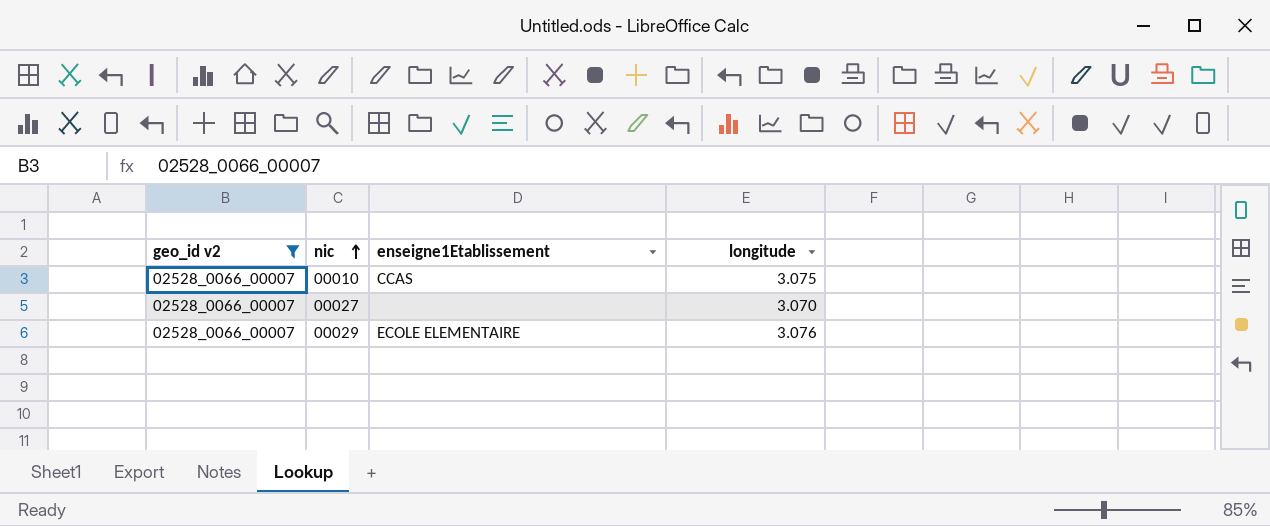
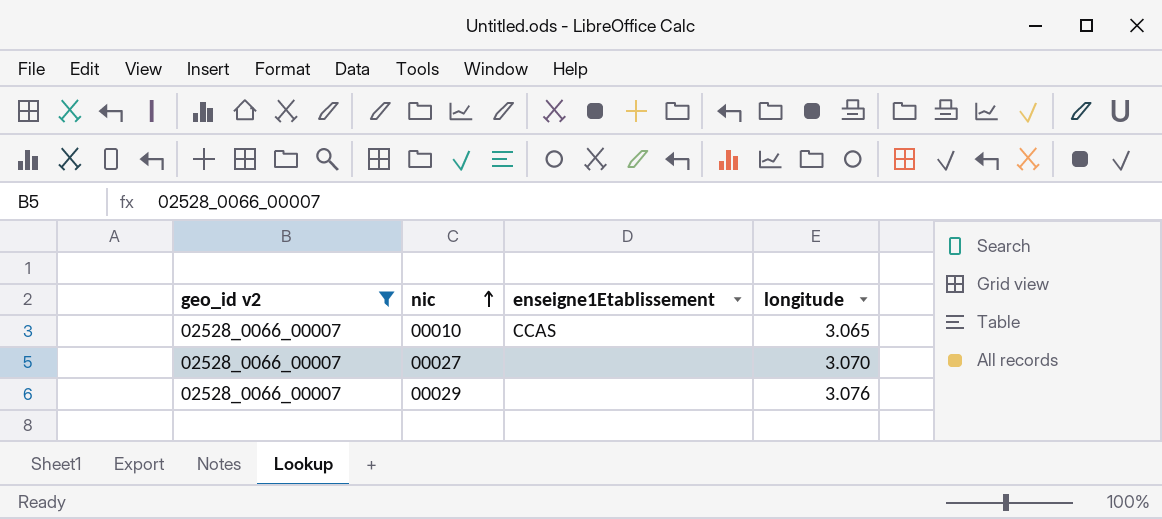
00010 | longitude: 3.075 -> 3.065
00029 | enseigne1Etablissement: ECOLE ELEMENTAIRE -> none

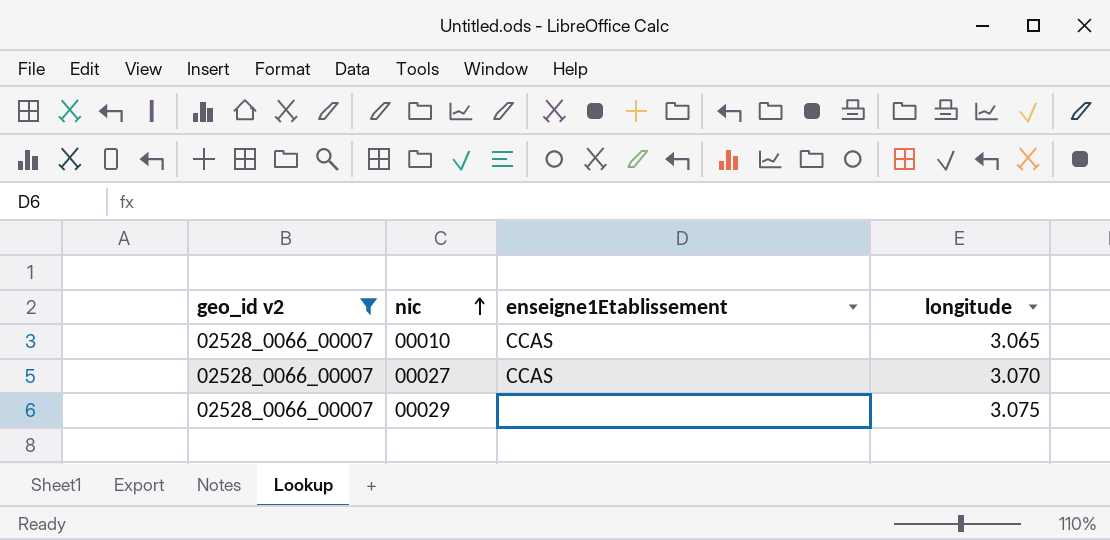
00027 | enseigne1Etablissement: none -> CCAS
00029 | longitude: 3.076 -> 3.075

